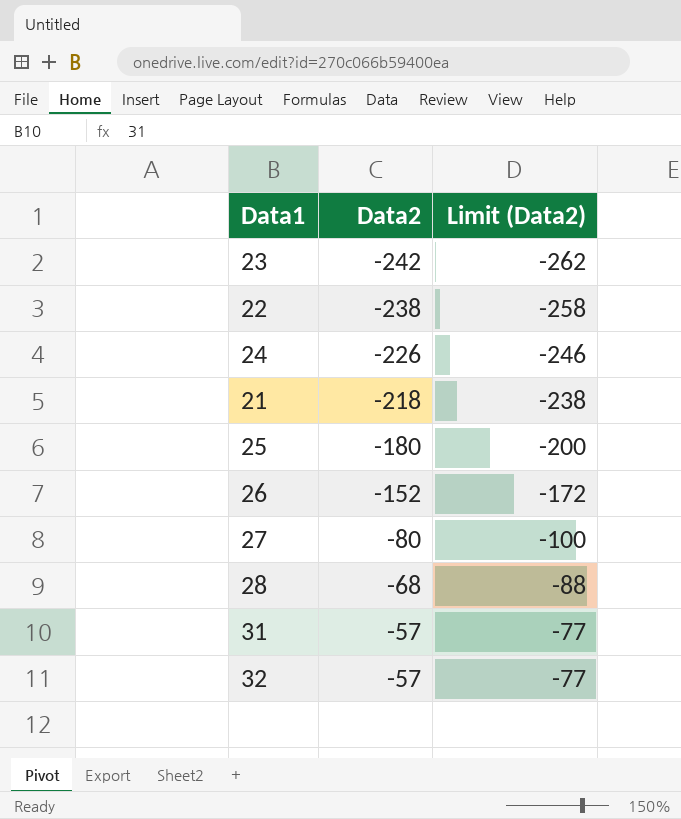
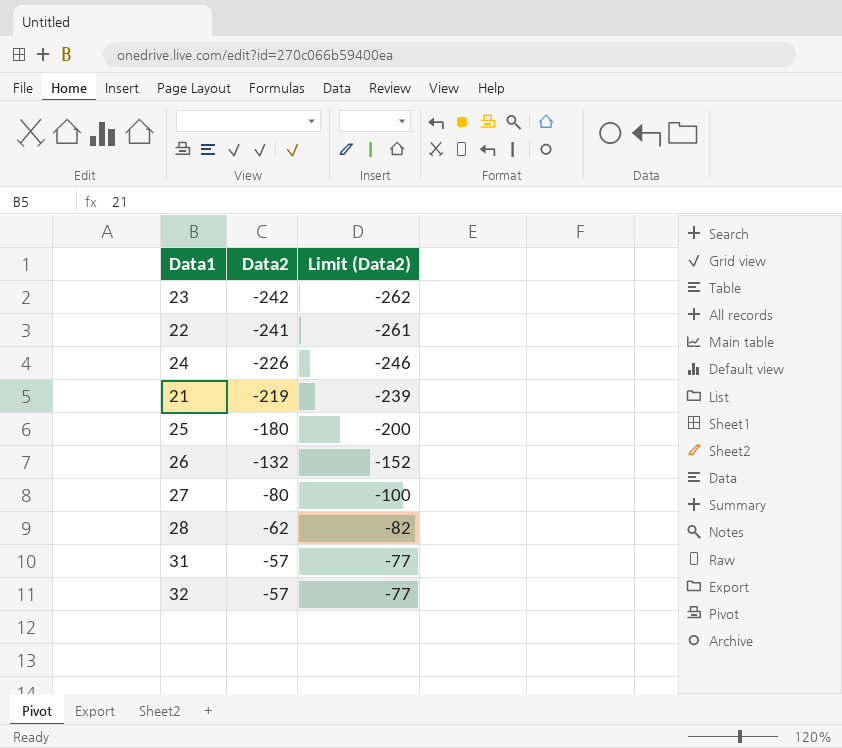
22 | Data2: -238 -> -241
22 | Limit (Data2): -258 -> -261
21 | Data2: -218 -> -219
21 | Limit (Data2): -238 -> -239
26 | Data2: -152 -> -132
26 | Limit (Data2): -172 -> -152
28 | Data2: -68 -> -62
28 | Limit (Data2): -88 -> -82

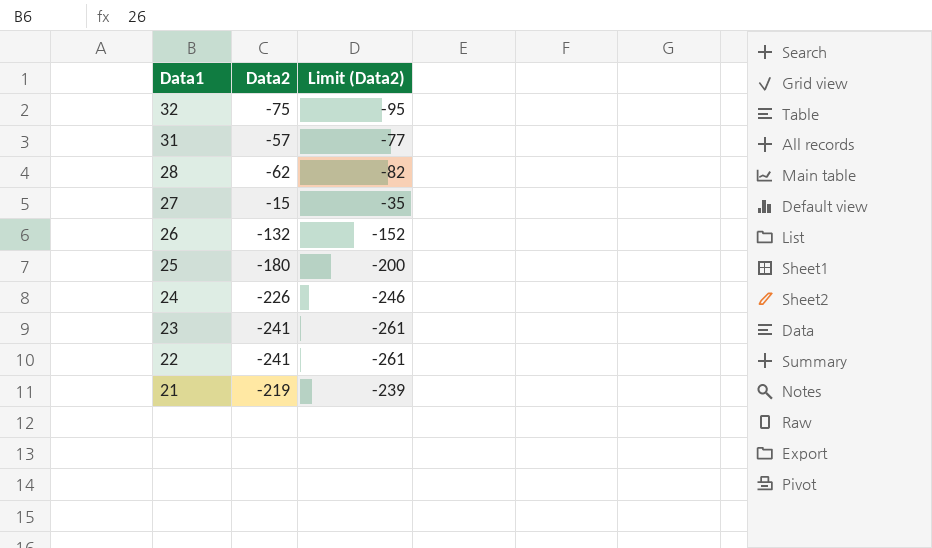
row order: Data2 ascending -> Data1 descending
32 | Data2: -57 -> -75
32 | Limit (Data2): -77 -> -95
27 | Data2: -80 -> -15
27 | Limit (Data2): -100 -> -35
23 | Data2: -242 -> -241
23 | Limit (Data2): -262 -> -261

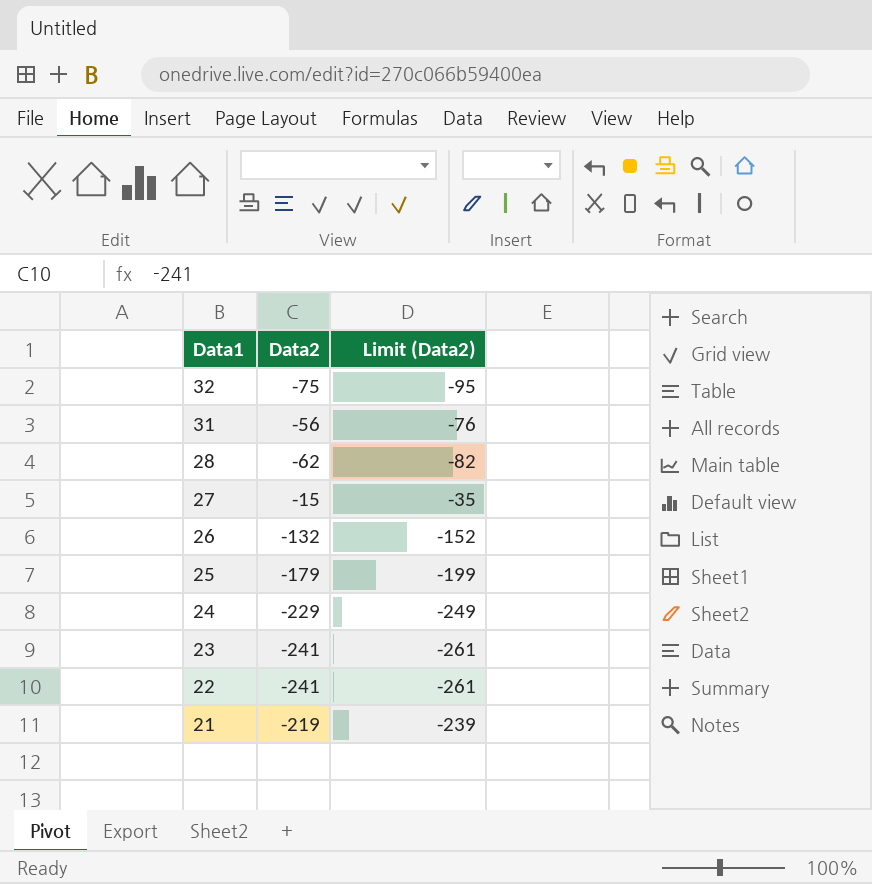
31 | Data2: -57 -> -56
31 | Limit (Data2): -77 -> -76
25 | Data2: -180 -> -179
25 | Limit (Data2): -200 -> -199
24 | Data2: -226 -> -229
24 | Limit (Data2): -246 -> -249

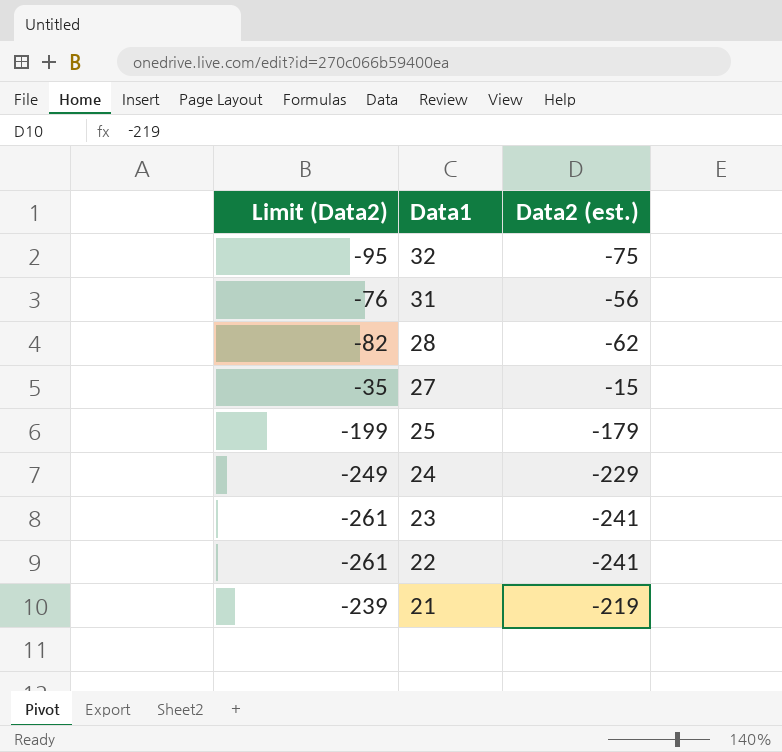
column Limit (Data2) | position: 3 -> 1
column name: Data2 -> Data2 (est.)
row 26: -132 | -152 -> none

